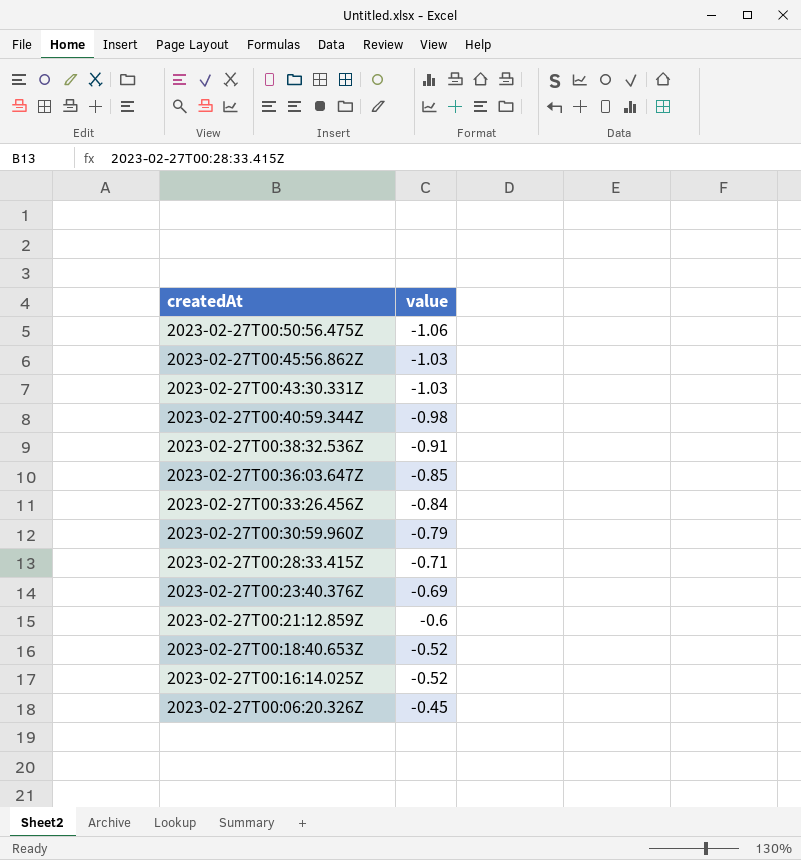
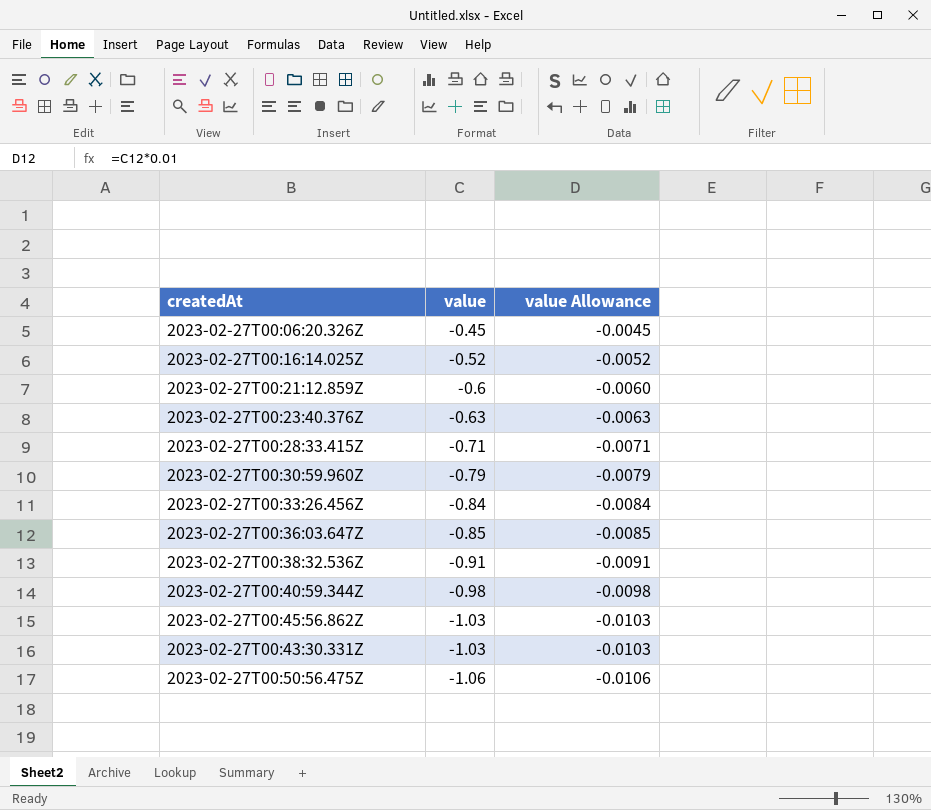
row order: createdAt descending -> value descending
column value Allowance | formula: none -> [value] * 0.01
row 2023-02-27T00:18:40.653Z: -0.52 -> none
2023-02-27T00:23:40.376Z | value: -0.69 -> -0.63

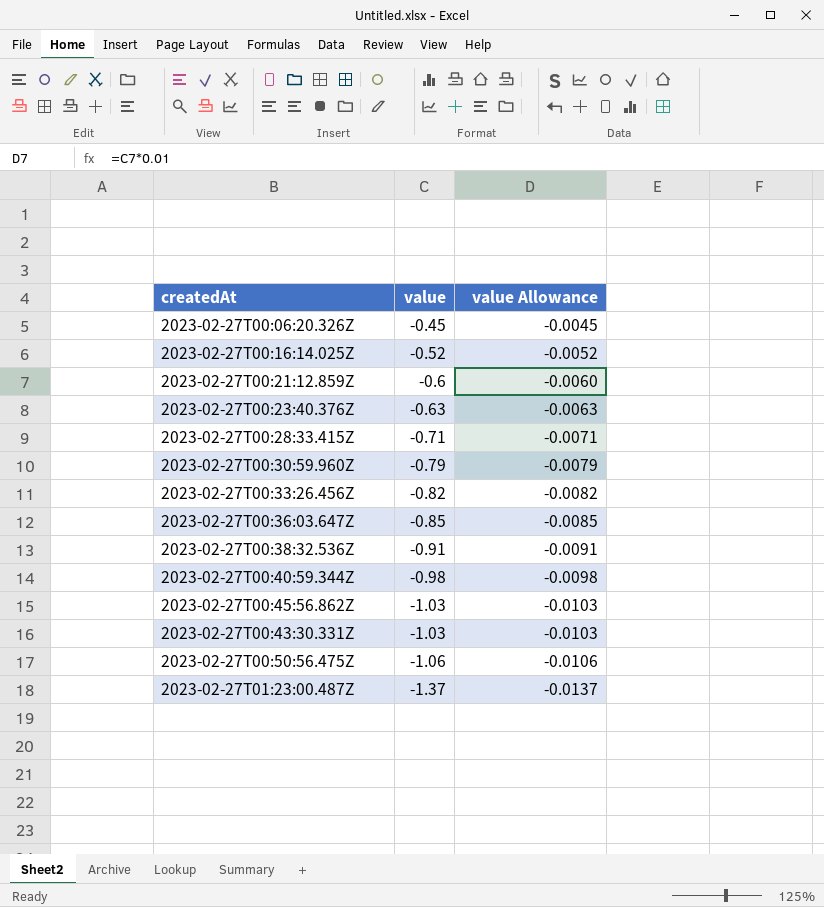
2023-02-27T00:33:26.456Z | value: -0.84 -> -0.82
2023-02-27T00:33:26.456Z | value Allowance: -0.0084 -> -0.0082
row 2023-02-27T01:23:00.487Z: none -> -1.37 | -0.0137

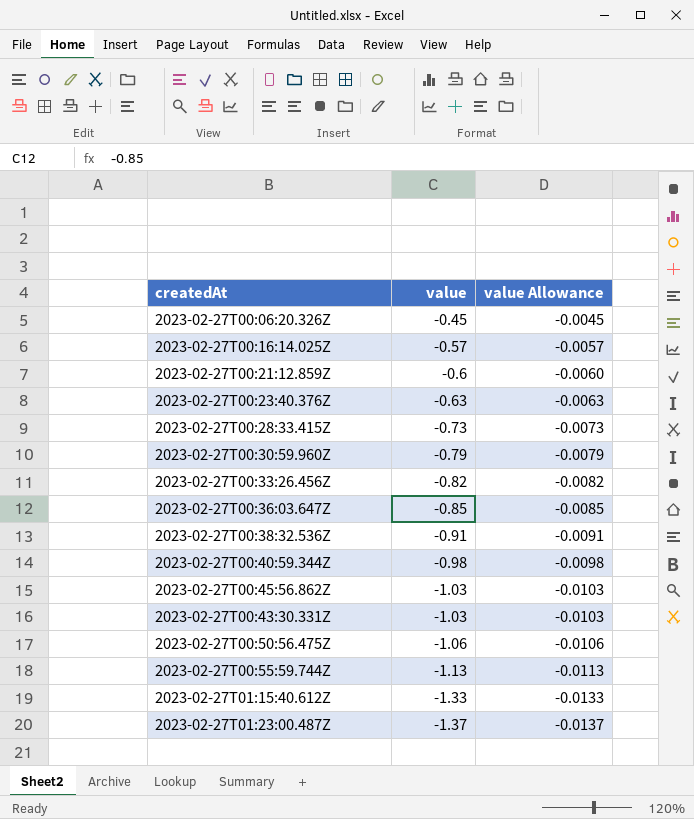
2023-02-27T00:16:14.025Z | value: -0.52 -> -0.57
2023-02-27T00:16:14.025Z | value Allowance: -0.0052 -> -0.0057
2023-02-27T00:28:33.415Z | value: -0.71 -> -0.73
2023-02-27T00:28:33.415Z | value Allowance: -0.0071 -> -0.0073
row 2023-02-27T00:55:59.744Z: none -> -1.13 | -0.0113
row 2023-02-27T01:15:40.612Z: none -> -1.33 | -0.0133

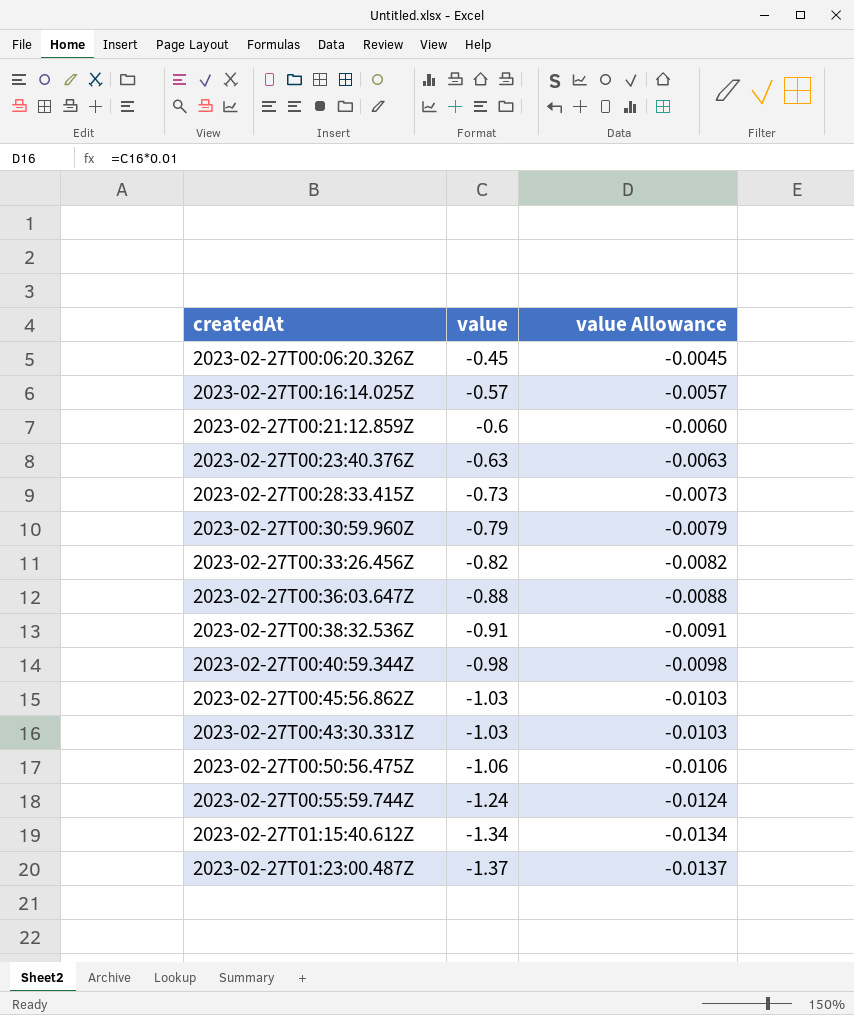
2023-02-27T00:36:03.647Z | value: -0.85 -> -0.88
2023-02-27T00:36:03.647Z | value Allowance: -0.0085 -> -0.0088
2023-02-27T00:55:59.744Z | value: -1.13 -> -1.24
2023-02-27T00:55:59.744Z | value Allowance: -0.0113 -> -0.0124
2023-02-27T01:15:40.612Z | value: -1.33 -> -1.34
2023-02-27T01:15:40.612Z | value Allowance: -0.0133 -> -0.0134

